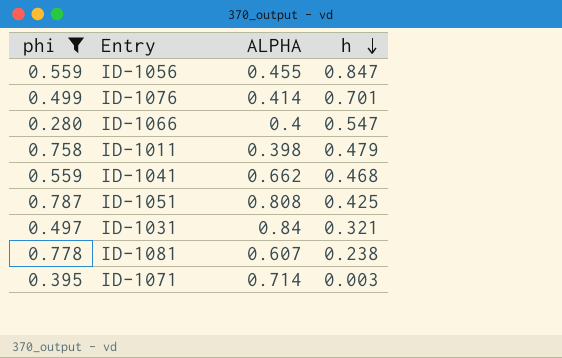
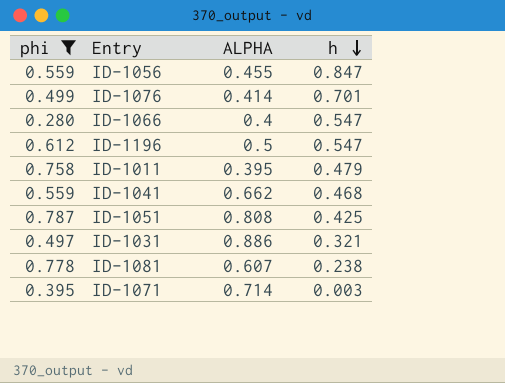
row ID-1196: none -> 0.612 | 0.5 | 0.547
ID-1011 | ALPHA: 0.398 -> 0.395
ID-1031 | ALPHA: 0.84 -> 0.886

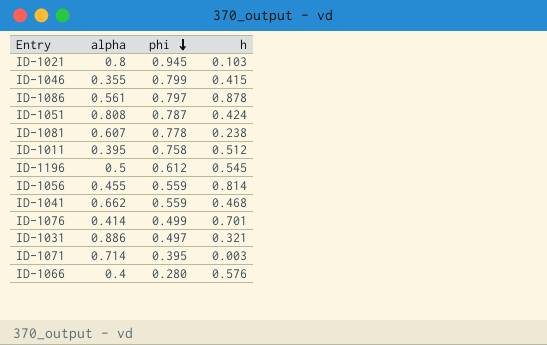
filter: phi <= 0.787 -> none
row order: h descending -> phi descending
column name: ALPHA -> alpha
column phi | position: 1 -> 3
ID-1051 | h: 0.425 -> 0.424
ID-1011 | h: 0.479 -> 0.512
ID-1196 | h: 0.547 -> 0.545
ID-1056 | h: 0.847 -> 0.814
ID-1066 | h: 0.547 -> 0.576

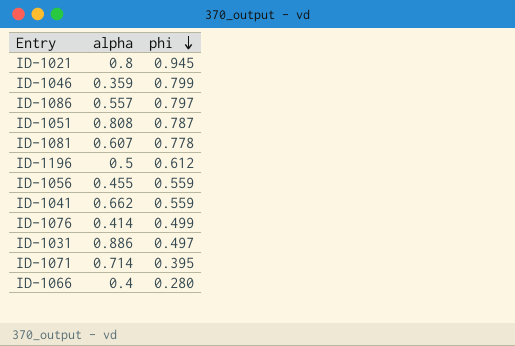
column h | position: 4 -> none
row ID-1011: 0.395 | 0.758 | 0.512 -> none
ID-1046 | alpha: 0.355 -> 0.359
ID-1086 | alpha: 0.561 -> 0.557

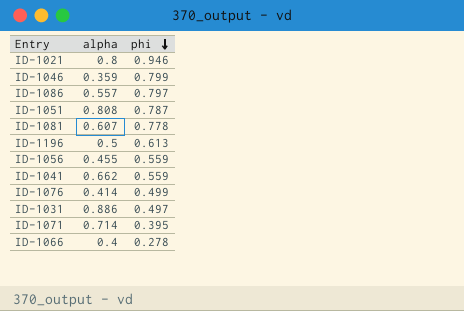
ID-1021 | phi: 0.945 -> 0.946
ID-1196 | phi: 0.612 -> 0.613
ID-1066 | phi: 0.280 -> 0.278

